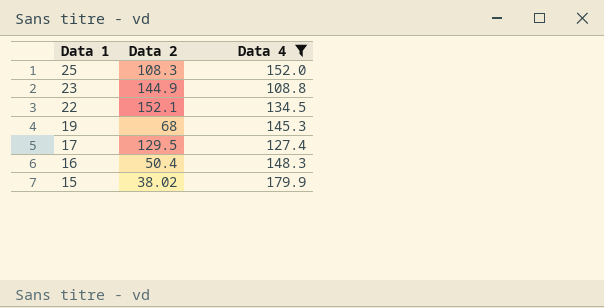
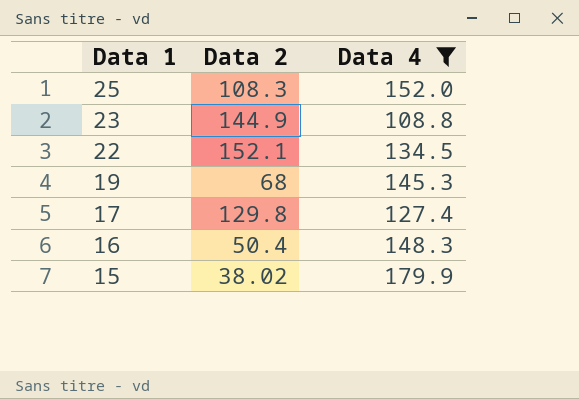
17 | Data 2: 129.5 -> 129.8

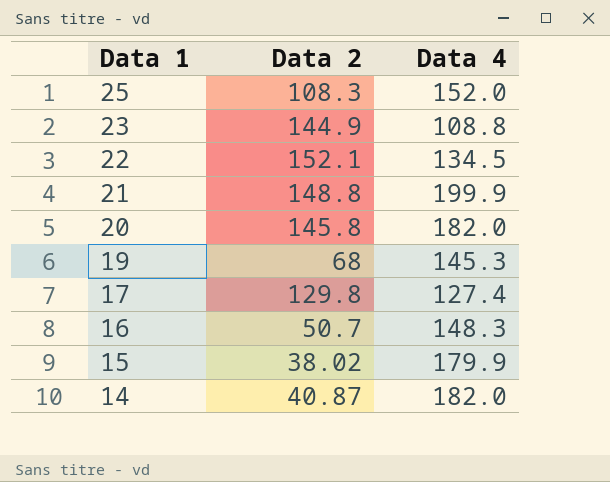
filter: Data 4 <= 179.9 -> none
16 | Data 2: 50.4 -> 50.7

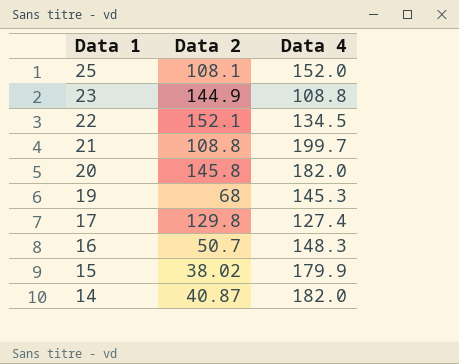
25 | Data 2: 108.3 -> 108.1
21 | Data 2: 148.8 -> 108.8
21 | Data 4: 199.9 -> 199.7

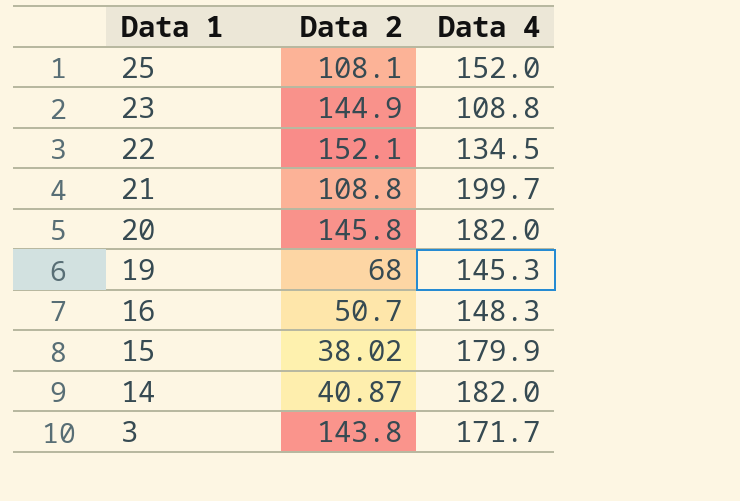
row 17: 129.8 | 127.4 -> none
row 3: none -> 143.8 | 171.7

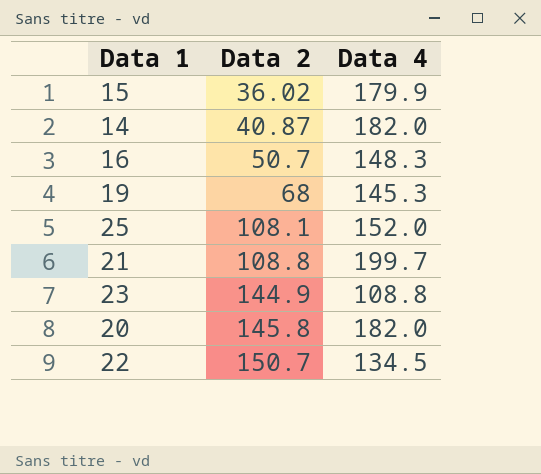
row order: Data 1 descending -> Data 2 ascending
row 3: 143.8 | 171.7 -> none
15 | Data 2: 38.02 -> 36.02
22 | Data 2: 152.1 -> 150.7

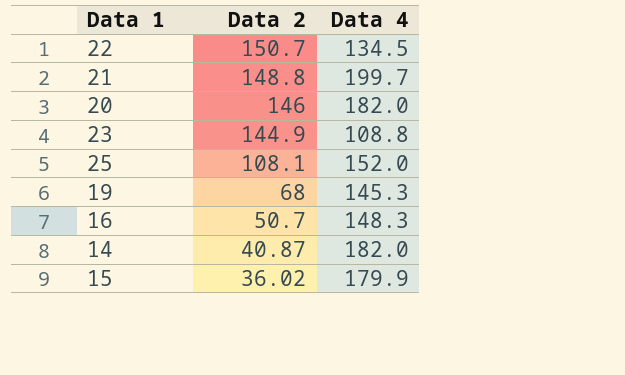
row order: Data 2 ascending -> Data 2 descending
21 | Data 2: 108.8 -> 148.8
20 | Data 2: 145.8 -> 146

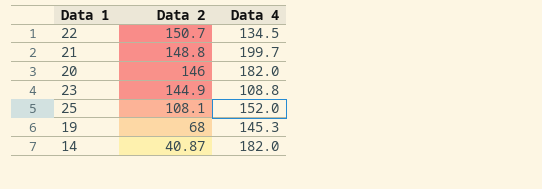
row 16: 50.7 | 148.3 -> none
row 15: 36.02 | 179.9 -> none

